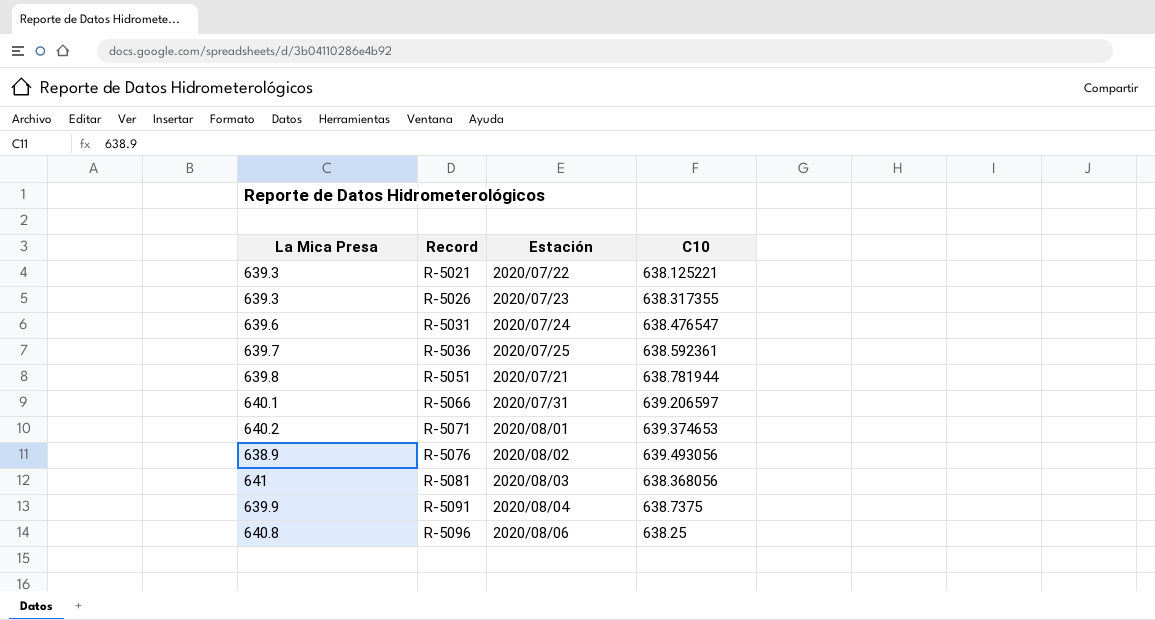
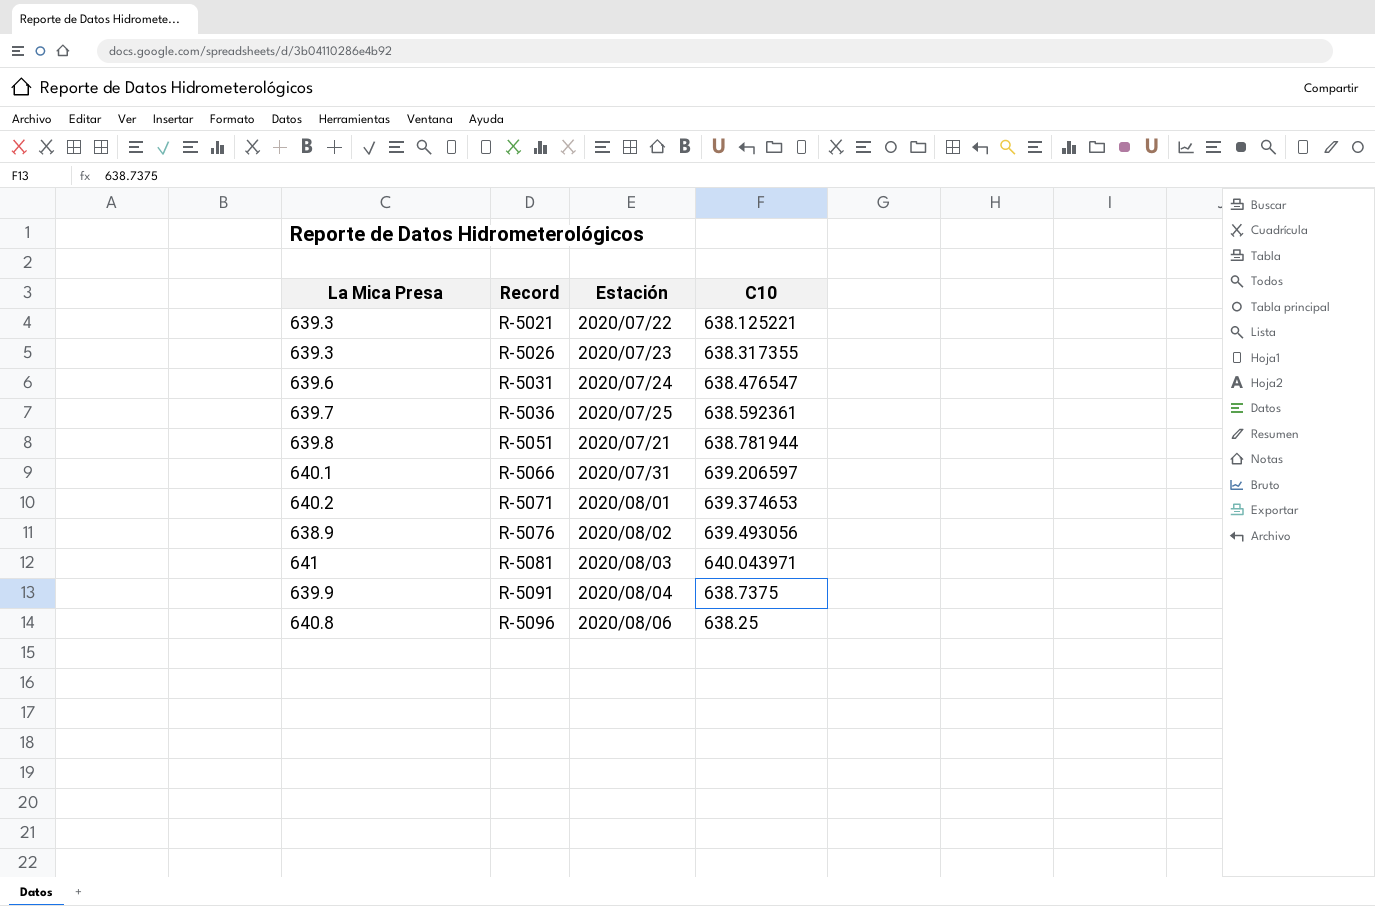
R-5081 | C10: 638.368056 -> 640.043971

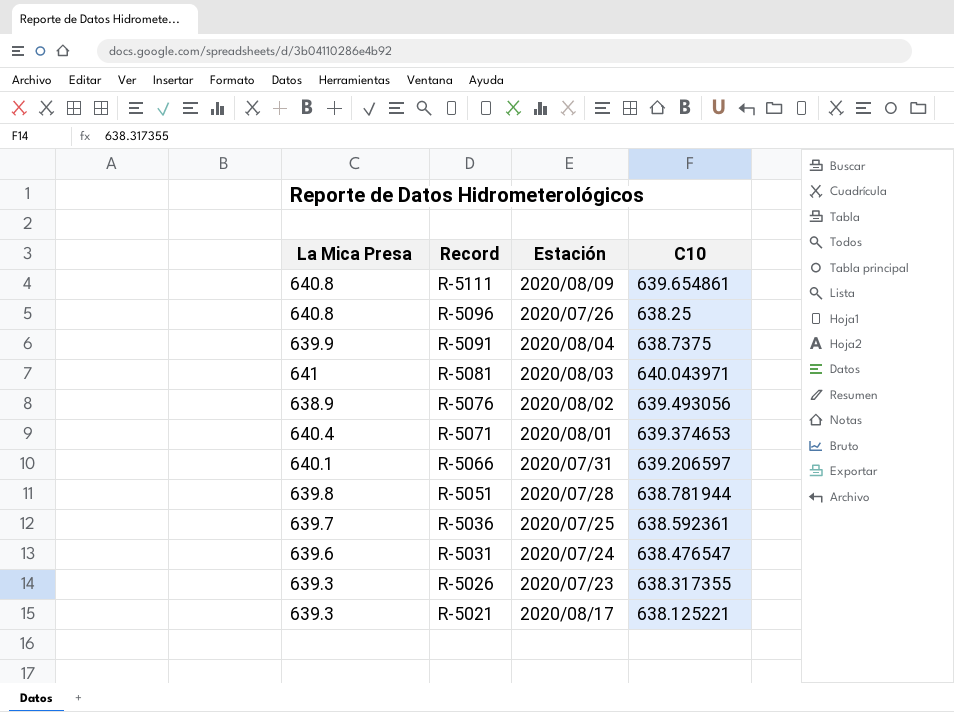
row order: Record ascending -> Record descending
row R-5111: none -> 640.8 | 2020/08/09 | 639.654861
R-5096 | Estación: 2020/08/06 -> 2020/07/26
R-5071 | La Mica Presa: 640.2 -> 640.4
R-5051 | Estación: 2020/07/21 -> 2020/07/28
R-5021 | Estación: 2020/07/22 -> 2020/08/17

